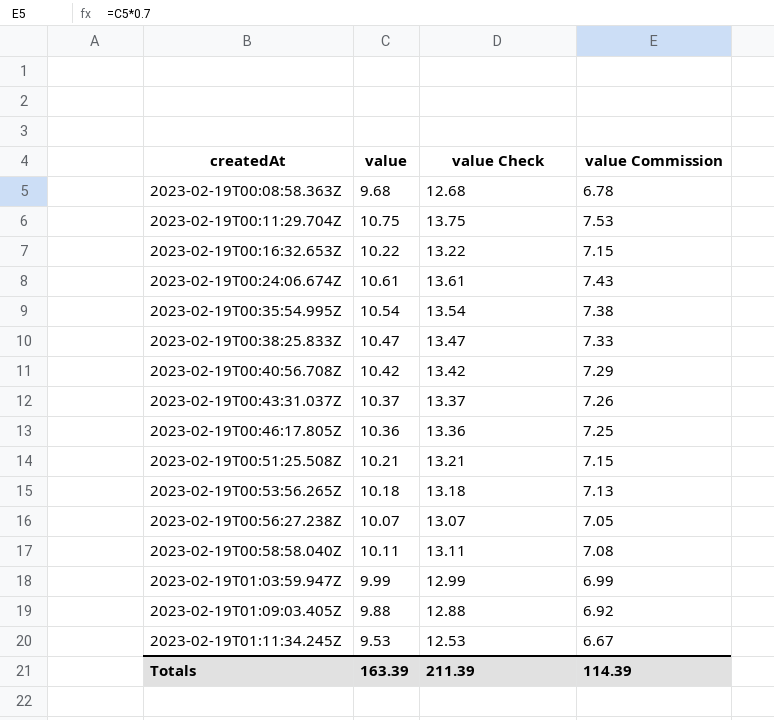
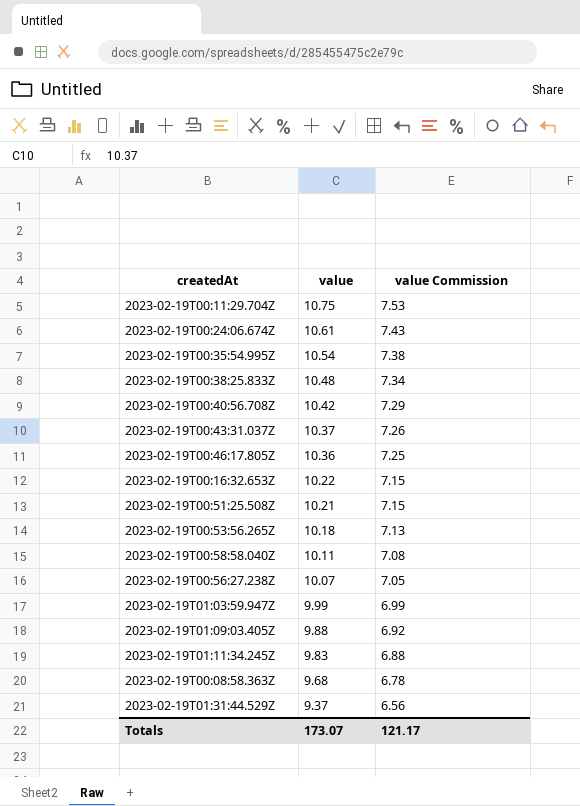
row order: createdAt ascending -> value descending
column value Check | formula: [value] + 3 -> none
2023-02-19T00:38:25.833Z | value: 10.47 -> 10.48
2023-02-19T00:38:25.833Z | value Commission: 7.33 -> 7.34
2023-02-19T01:11:34.245Z | value: 9.53 -> 9.83
2023-02-19T01:11:34.245Z | value Commission: 6.67 -> 6.88
row 2023-02-19T01:31:44.529Z: none -> 9.37 | 6.56
Totals | value: 163.39 -> 173.07
Totals | value Commission: 114.39 -> 121.17

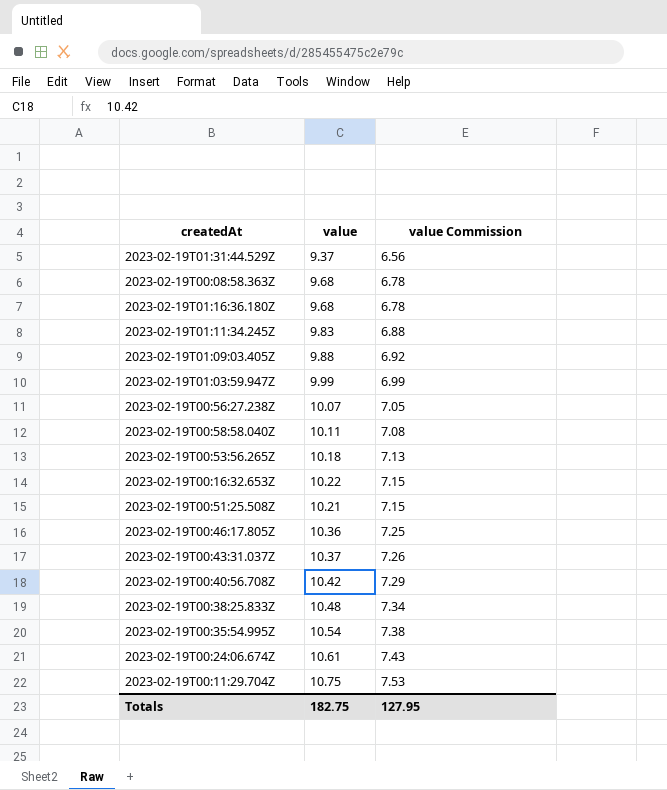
row order: value descending -> value Commission ascending
row 2023-02-19T01:16:36.180Z: none -> 9.68 | 6.78
Totals | value: 173.07 -> 182.75
Totals | value Commission: 121.17 -> 127.95

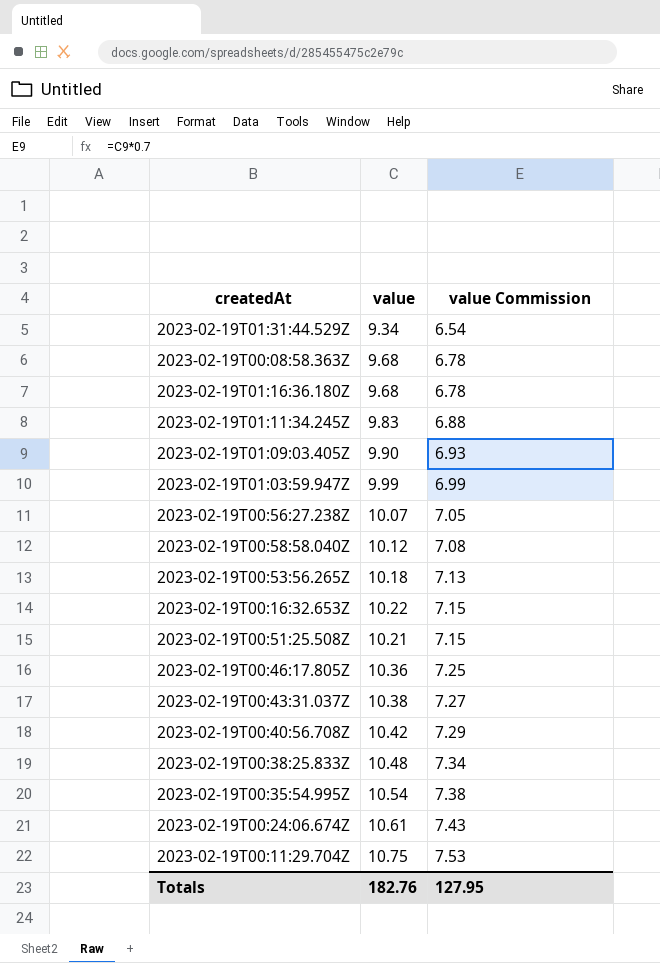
2023-02-19T01:31:44.529Z | value: 9.37 -> 9.34
2023-02-19T01:31:44.529Z | value Commission: 6.56 -> 6.54
2023-02-19T01:09:03.405Z | value: 9.88 -> 9.90
2023-02-19T01:09:03.405Z | value Commission: 6.92 -> 6.93
2023-02-19T00:58:58.040Z | value: 10.11 -> 10.12
2023-02-19T00:43:31.037Z | value: 10.37 -> 10.38
2023-02-19T00:43:31.037Z | value Commission: 7.26 -> 7.27
Totals | value: 182.75 -> 182.76

